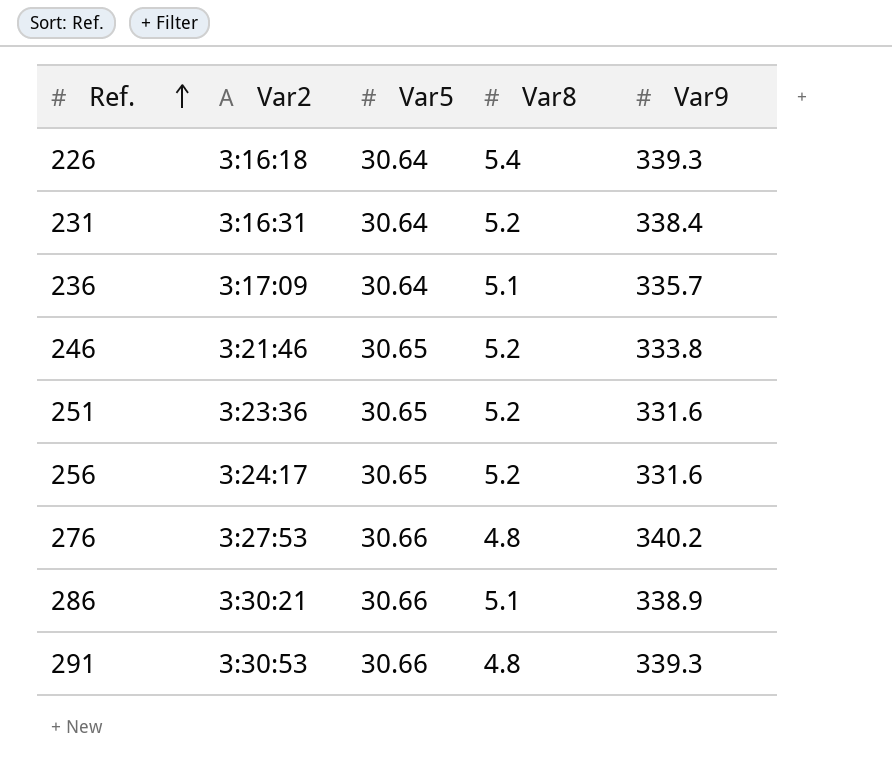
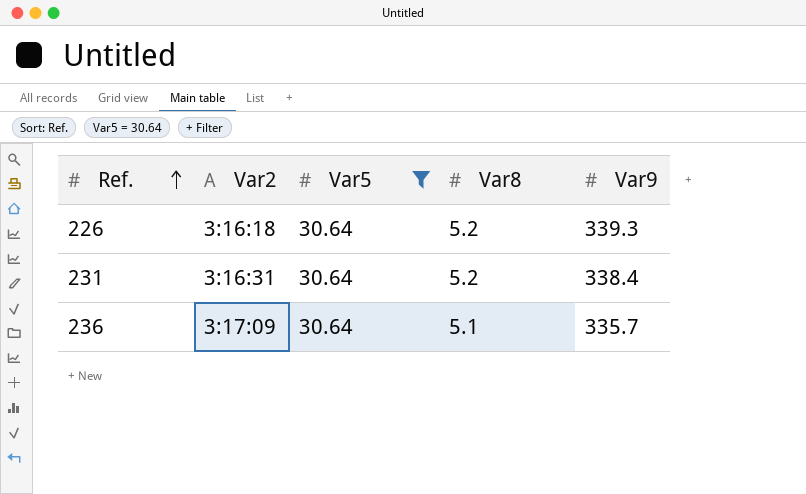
filter: none -> Var5 = 30.64
226 | Var8: 5.4 -> 5.2

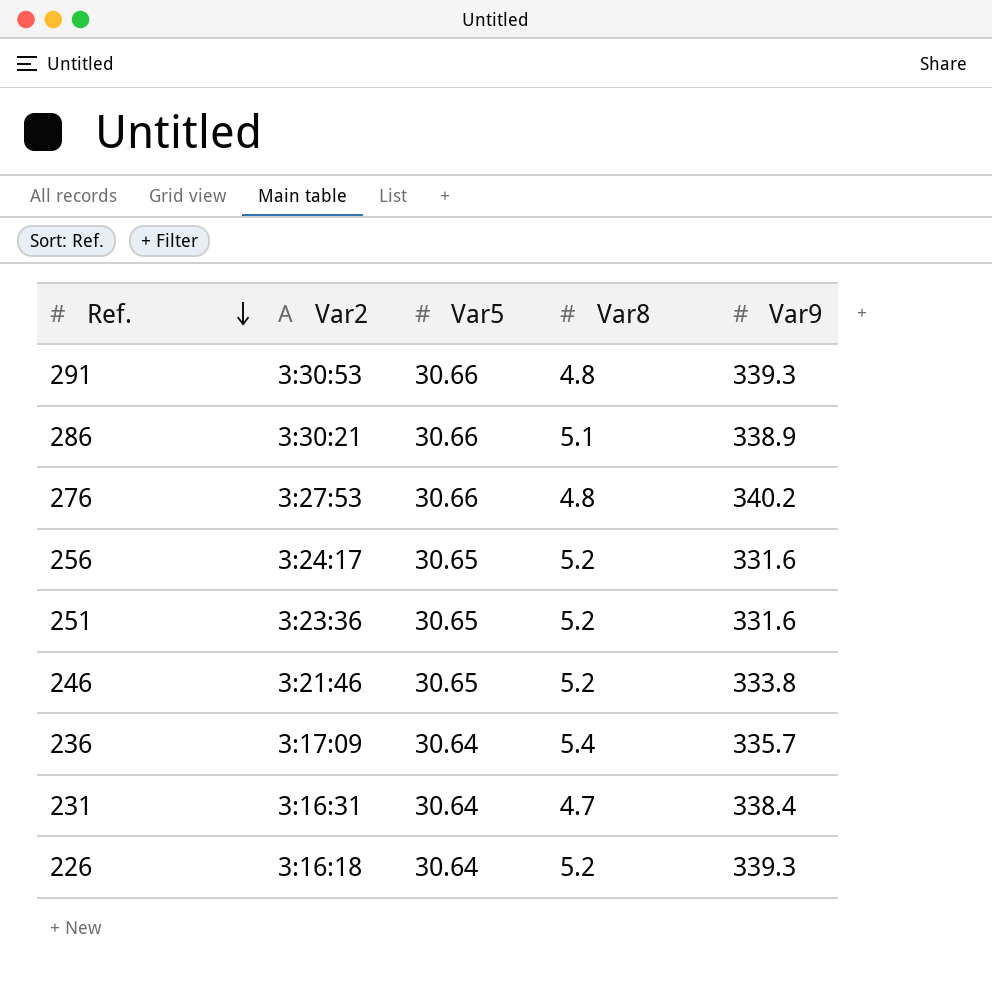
filter: Var5 = 30.64 -> none
row order: Ref. ascending -> Ref. descending
236 | Var8: 5.1 -> 5.4
231 | Var8: 5.2 -> 4.7

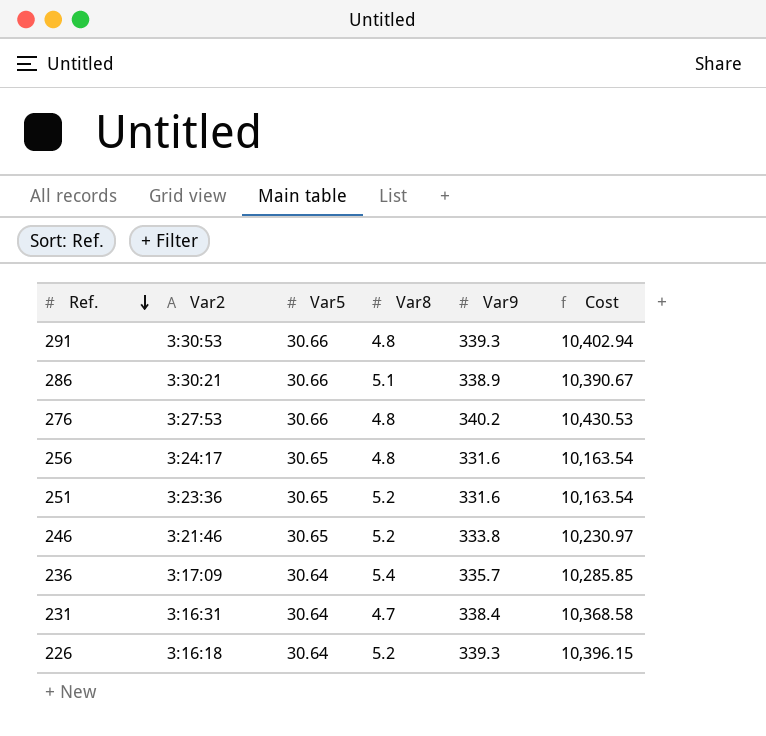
column Cost | formula: none -> [Var5] * [Var9]
256 | Var8: 5.2 -> 4.8

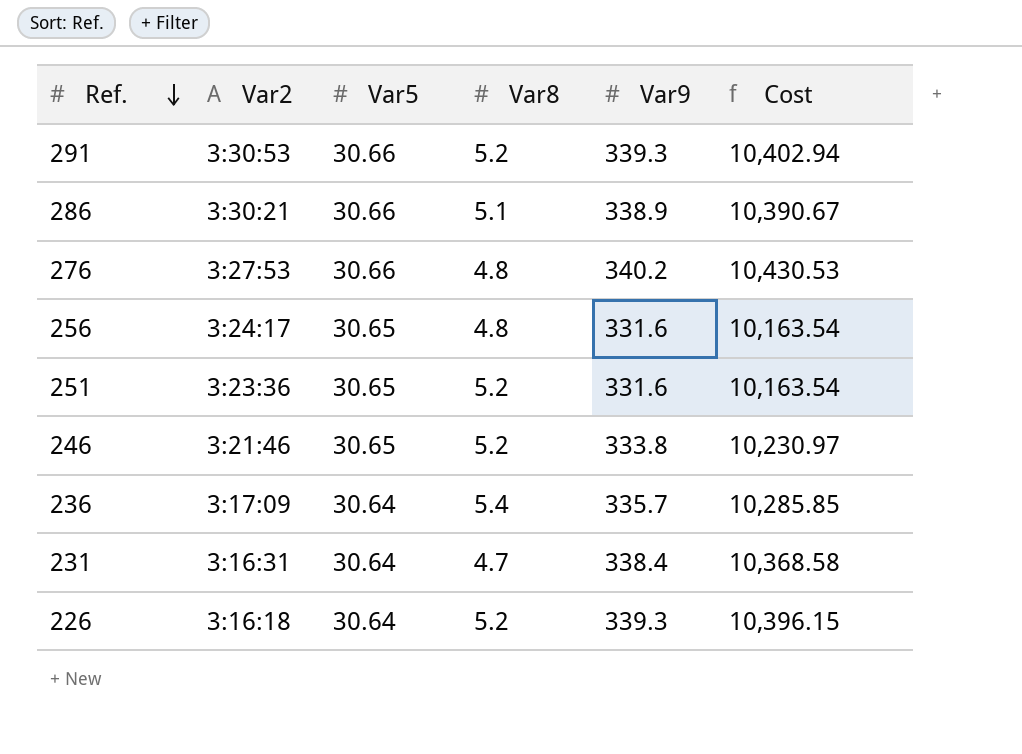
291 | Var8: 4.8 -> 5.2

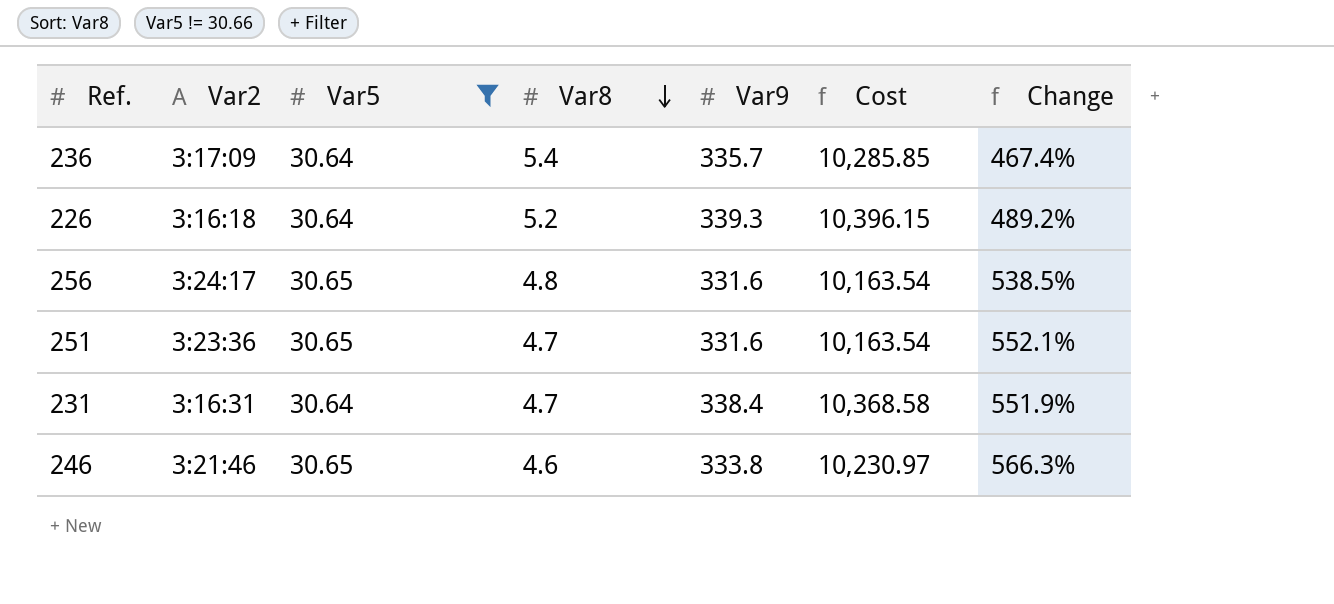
filter: none -> Var5 != 30.66
row order: Ref. descending -> Var8 descending
column Change | formula: none -> ([Var5] - [Var8]) / [Var8]
251 | Var8: 5.2 -> 4.7
246 | Var8: 5.2 -> 4.6

